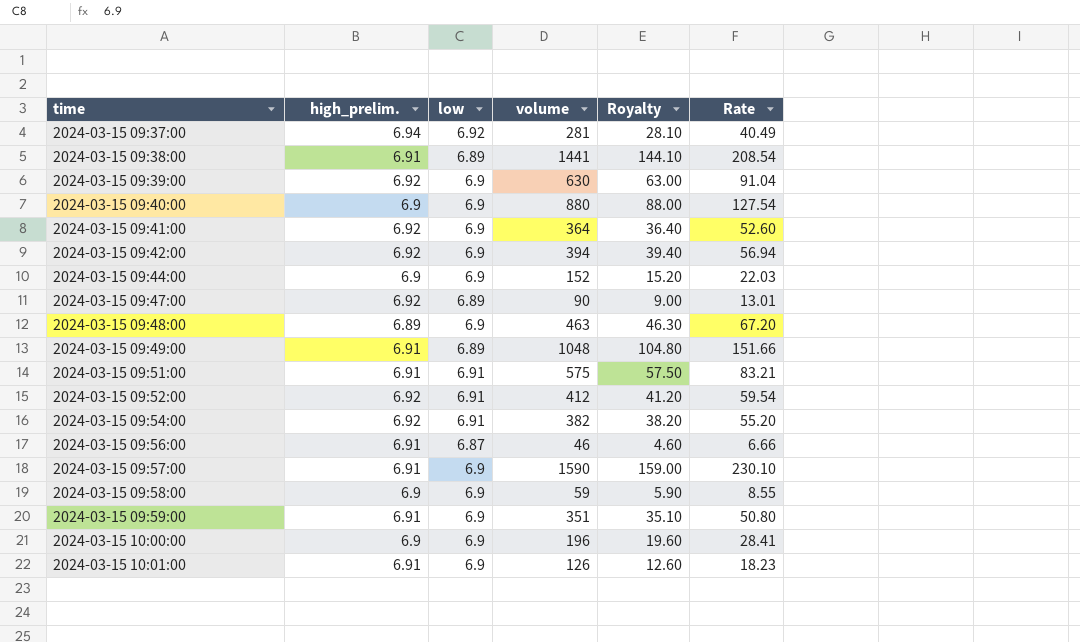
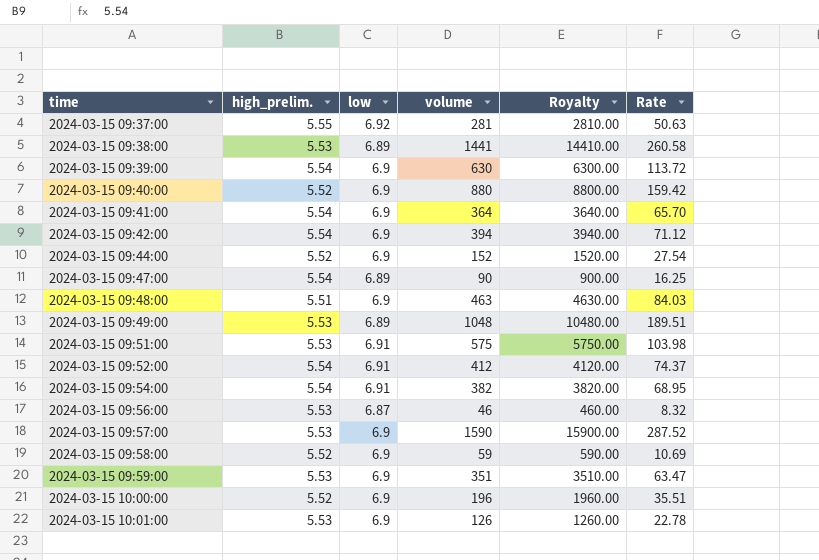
column Royalty | formula: [volume] * 0.1 -> [volume] * 10
2024-03-15 09:37:00 | high_prelim.: 6.94 -> 5.55
2024-03-15 09:37:00 | Rate: 40.49 -> 50.63
2024-03-15 09:38:00 | high_prelim.: 6.91 -> 5.53
2024-03-15 09:38:00 | Rate: 208.54 -> 260.58
2024-03-15 09:39:00 | high_prelim.: 6.92 -> 5.54
2024-03-15 09:39:00 | Rate: 91.04 -> 113.72
2024-03-15 09:40:00 | high_prelim.: 6.9 -> 5.52
2024-03-15 09:40:00 | Rate: 127.54 -> 159.42
2024-03-15 09:41:00 | high_prelim.: 6.92 -> 5.54
2024-03-15 09:41:00 | Rate: 52.60 -> 65.70
2024-03-15 09:42:00 | high_prelim.: 6.92 -> 5.54
2024-03-15 09:42:00 | Rate: 56.94 -> 71.12
2024-03-15 09:44:00 | high_prelim.: 6.9 -> 5.52
2024-03-15 09:44:00 | Rate: 22.03 -> 27.54
2024-03-15 09:47:00 | high_prelim.: 6.92 -> 5.54
2024-03-15 09:47:00 | Rate: 13.01 -> 16.25
2024-03-15 09:48:00 | high_prelim.: 6.89 -> 5.51
2024-03-15 09:48:00 | Rate: 67.20 -> 84.03
2024-03-15 09:49:00 | high_prelim.: 6.91 -> 5.53
2024-03-15 09:49:00 | Rate: 151.66 -> 189.51
2024-03-15 09:51:00 | high_prelim.: 6.91 -> 5.53
2024-03-15 09:51:00 | Rate: 83.21 -> 103.98
2024-03-15 09:52:00 | high_prelim.: 6.92 -> 5.54
2024-03-15 09:52:00 | Rate: 59.54 -> 74.37
2024-03-15 09:54:00 | high_prelim.: 6.92 -> 5.54
2024-03-15 09:54:00 | Rate: 55.20 -> 68.95
2024-03-15 09:56:00 | high_prelim.: 6.91 -> 5.53
2024-03-15 09:56:00 | Rate: 6.66 -> 8.32
2024-03-15 09:57:00 | high_prelim.: 6.91 -> 5.53
2024-03-15 09:57:00 | Rate: 230.10 -> 287.52
2024-03-15 09:58:00 | high_prelim.: 6.9 -> 5.52
2024-03-15 09:58:00 | Rate: 8.55 -> 10.69
2024-03-15 09:59:00 | high_prelim.: 6.91 -> 5.53
2024-03-15 09:59:00 | Rate: 50.80 -> 63.47
2024-03-15 10:00:00 | high_prelim.: 6.9 -> 5.52
2024-03-15 10:00:00 | Rate: 28.41 -> 35.51
2024-03-15 10:01:00 | high_prelim.: 6.91 -> 5.53
2024-03-15 10:01:00 | Rate: 18.23 -> 22.78

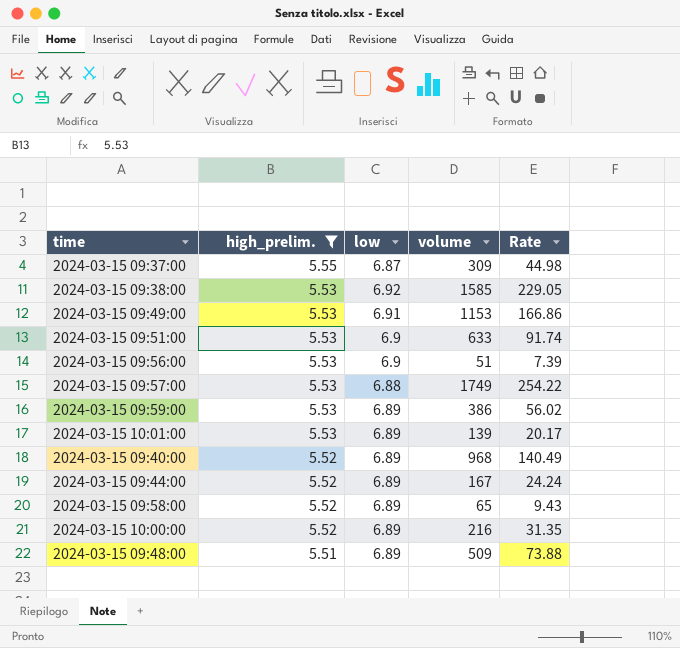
filter: none -> high_prelim. != 5.54
row order: time ascending -> high_prelim. descending
column Royalty | formula: [volume] * 10 -> none
column Rate | formula: [volume] / [high_prelim.] -> [volume] / [low]
2024-03-15 09:37:00 | low: 6.92 -> 6.87
2024-03-15 09:37:00 | volume: 281 -> 309
2024-03-15 09:38:00 | low: 6.89 -> 6.92
2024-03-15 09:38:00 | volume: 1441 -> 1585
2024-03-15 09:49:00 | low: 6.89 -> 6.91
2024-03-15 09:49:00 | volume: 1048 -> 1153
2024-03-15 09:51:00 | low: 6.91 -> 6.9
2024-03-15 09:51:00 | volume: 575 -> 633
2024-03-15 09:56:00 | low: 6.87 -> 6.9
2024-03-15 09:56:00 | volume: 46 -> 51
2024-03-15 09:57:00 | low: 6.9 -> 6.88
2024-03-15 09:57:00 | volume: 1590 -> 1749
2024-03-15 09:59:00 | low: 6.9 -> 6.89
2024-03-15 09:59:00 | volume: 351 -> 386
2024-03-15 10:01:00 | low: 6.9 -> 6.89
2024-03-15 10:01:00 | volume: 126 -> 139
2024-03-15 09:40:00 | low: 6.9 -> 6.89
2024-03-15 09:40:00 | volume: 880 -> 968
2024-03-15 09:44:00 | low: 6.9 -> 6.89
2024-03-15 09:44:00 | volume: 152 -> 167
2024-03-15 09:58:00 | low: 6.9 -> 6.89
2024-03-15 09:58:00 | volume: 59 -> 65
2024-03-15 10:00:00 | low: 6.9 -> 6.89
2024-03-15 10:00:00 | volume: 196 -> 216
2024-03-15 09:48:00 | low: 6.9 -> 6.89
2024-03-15 09:48:00 | volume: 463 -> 509

